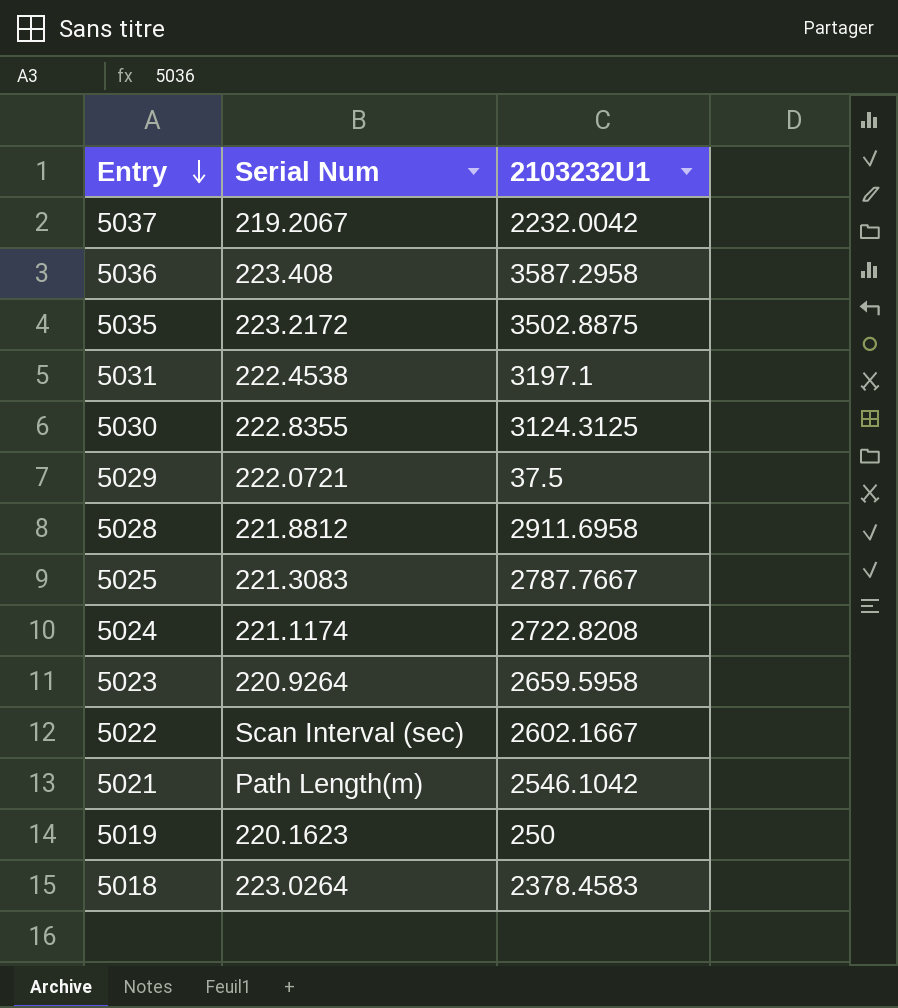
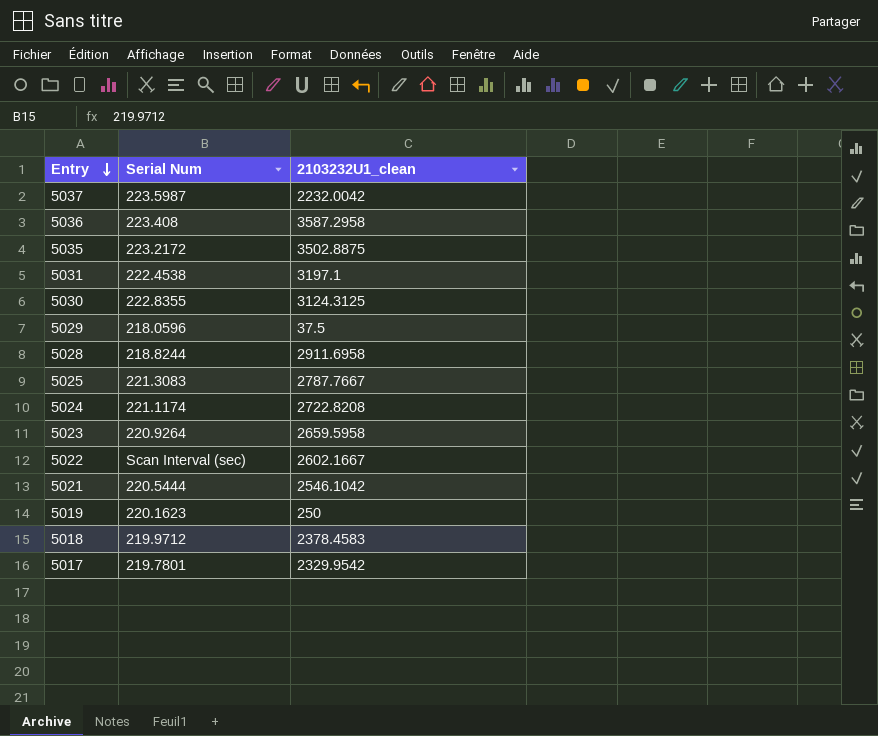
column name: 2103232U1 -> 2103232U1_clean
5037 | Serial Num: 219.2067 -> 223.5987
5029 | Serial Num: 222.0721 -> 218.0596
5028 | Serial Num: 221.8812 -> 218.8244
5021 | Serial Num: Path Length(m) -> 220.5444
5018 | Serial Num: 223.0264 -> 219.9712
row 5017: none -> 219.7801 | 2329.9542

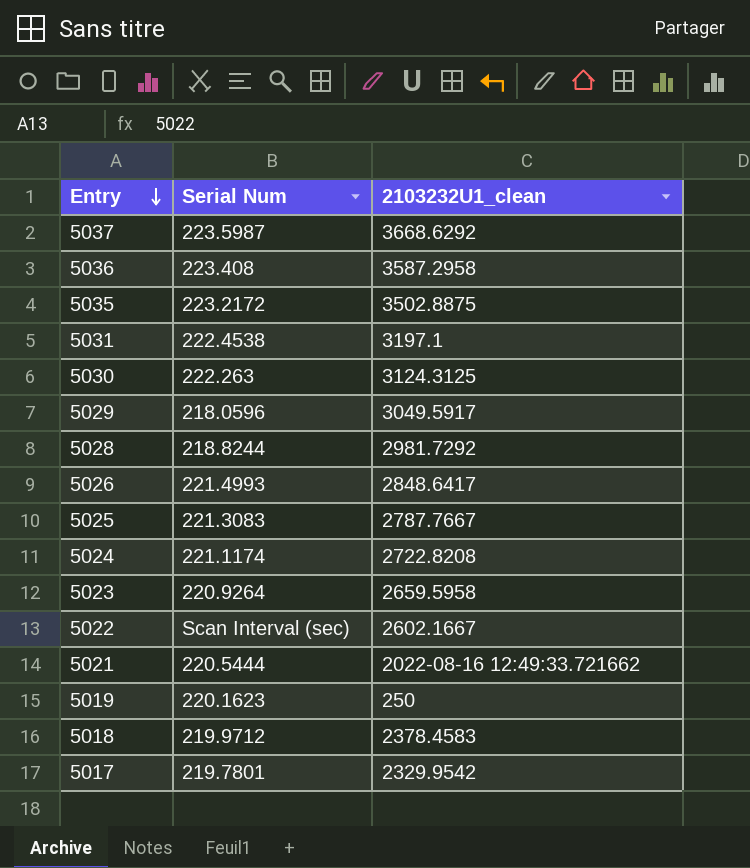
5037 | 2103232U1_clean: 2232.0042 -> 3668.6292
5030 | Serial Num: 222.8355 -> 222.263
5029 | 2103232U1_clean: 37.5 -> 3049.5917
5028 | 2103232U1_clean: 2911.6958 -> 2981.7292
row 5026: none -> 221.4993 | 2848.6417
5021 | 2103232U1_clean: 2546.1042 -> 2022-08-16 12:49:33.721662

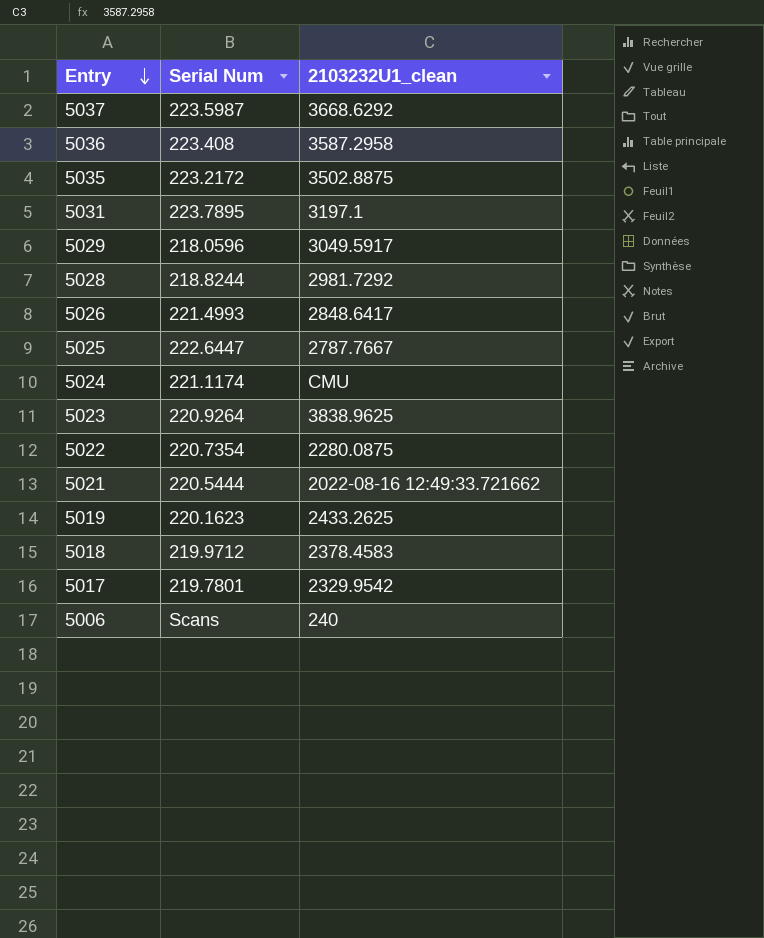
row 5030: 222.263 | 3124.3125 -> none
5031 | Serial Num: 222.4538 -> 223.7895
5025 | Serial Num: 221.3083 -> 222.6447
5024 | 2103232U1_clean: 2722.8208 -> CMU
5023 | 2103232U1_clean: 2659.5958 -> 3838.9625
5022 | Serial Num: Scan Interval (sec) -> 220.7354
5022 | 2103232U1_clean: 2602.1667 -> 2280.0875
5019 | 2103232U1_clean: 250 -> 2433.2625
row 5006: none -> Scans | 240

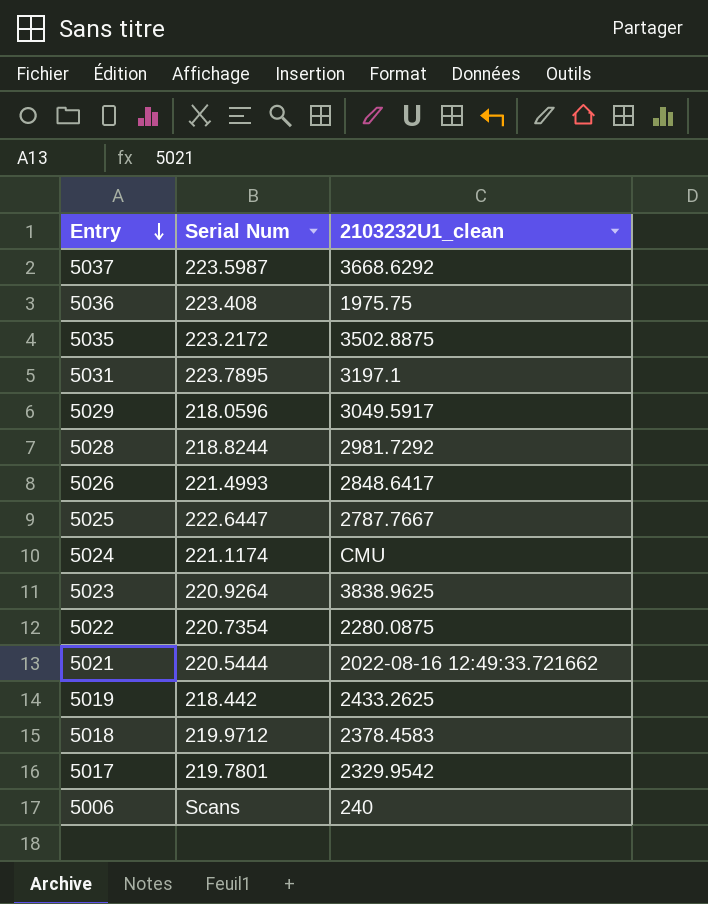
5036 | 2103232U1_clean: 3587.2958 -> 1975.75
5019 | Serial Num: 220.1623 -> 218.442

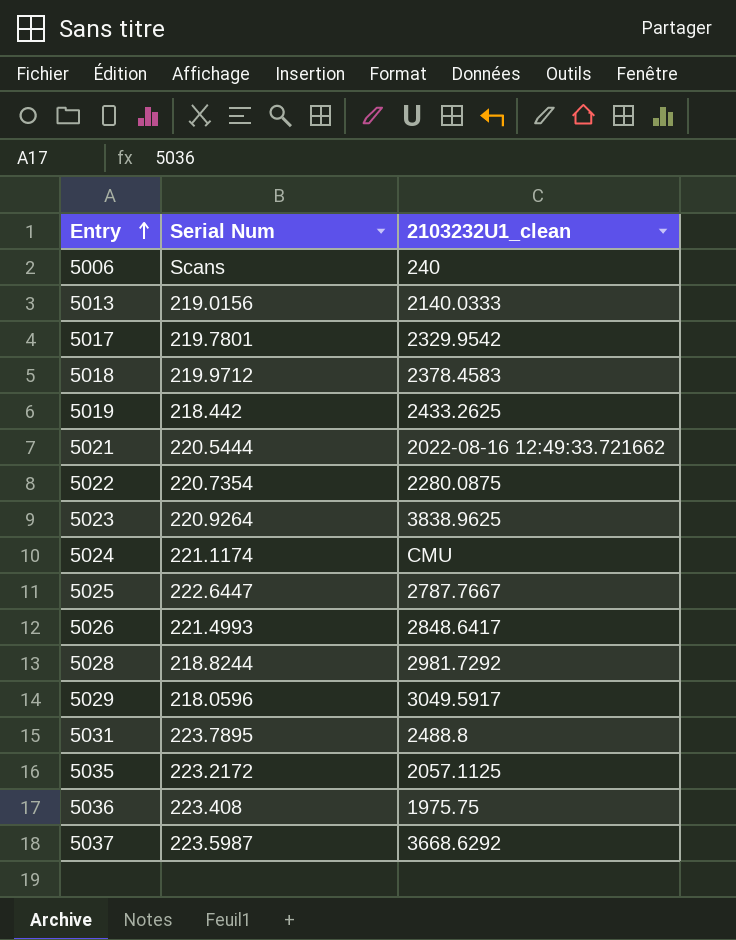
row order: Entry descending -> Entry ascending
row 5013: none -> 219.0156 | 2140.0333
5031 | 2103232U1_clean: 3197.1 -> 2488.8
5035 | 2103232U1_clean: 3502.8875 -> 2057.1125

